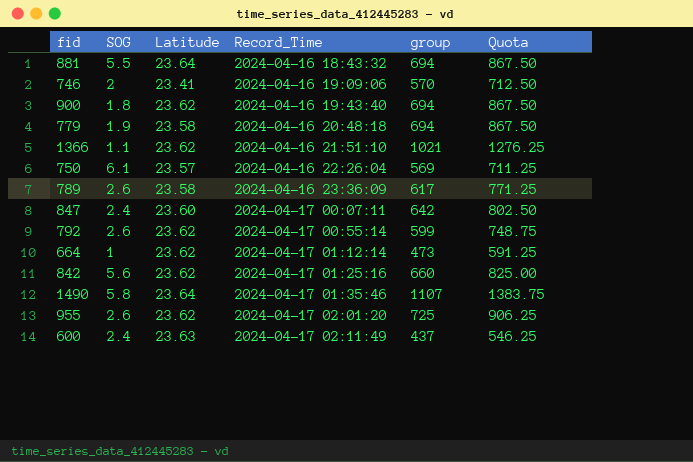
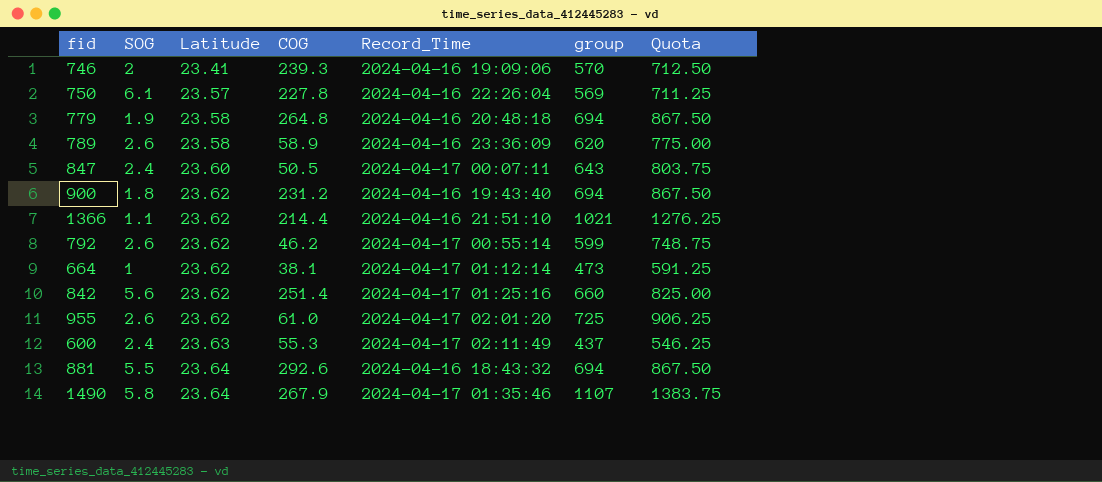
row order: Record_Time ascending -> Latitude ascending
column COG | position: none -> 4
789 | group: 617 -> 620
789 | Quota: 771.25 -> 775.00
847 | group: 642 -> 643
847 | Quota: 802.50 -> 803.75

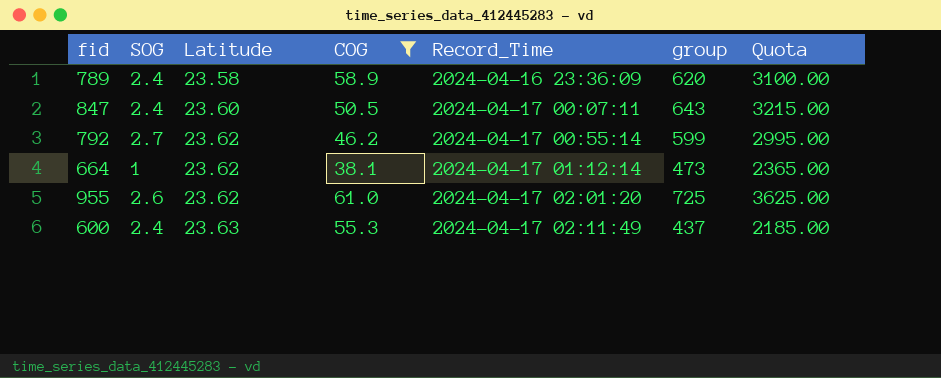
filter: none -> COG <= 61.0
column Quota | formula: [group] * 1.25 -> [group] * 5
789 | SOG: 2.6 -> 2.4
792 | SOG: 2.6 -> 2.7

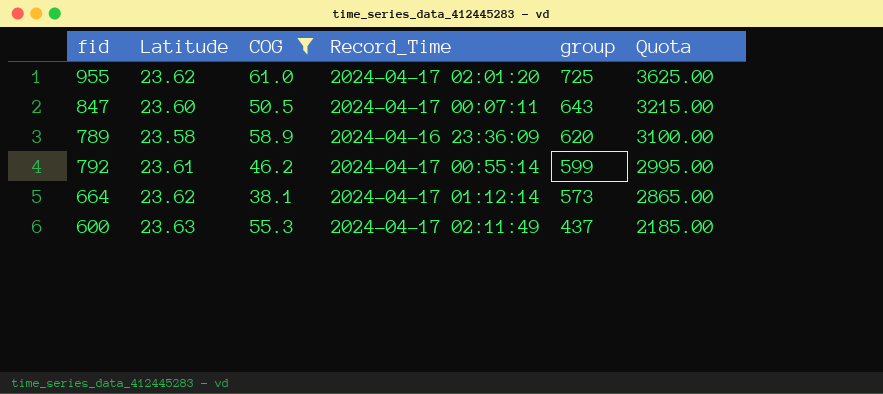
row order: Latitude ascending -> group descending
column SOG | position: 2 -> none
792 | Latitude: 23.62 -> 23.61
664 | group: 473 -> 573
664 | Quota: 2365.00 -> 2865.00

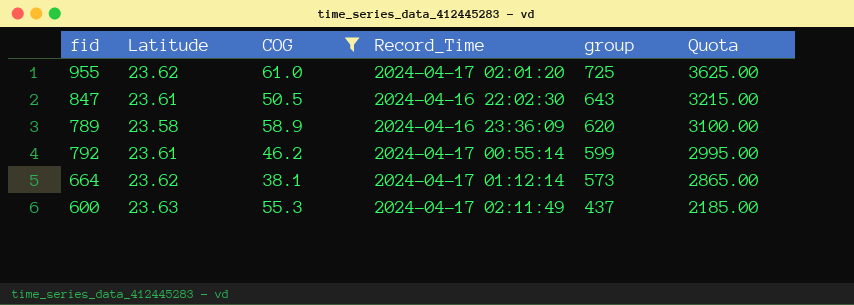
847 | Latitude: 23.60 -> 23.61
847 | Record_Time: 2024-04-17 00:07:11 -> 2024-04-16 22:02:30

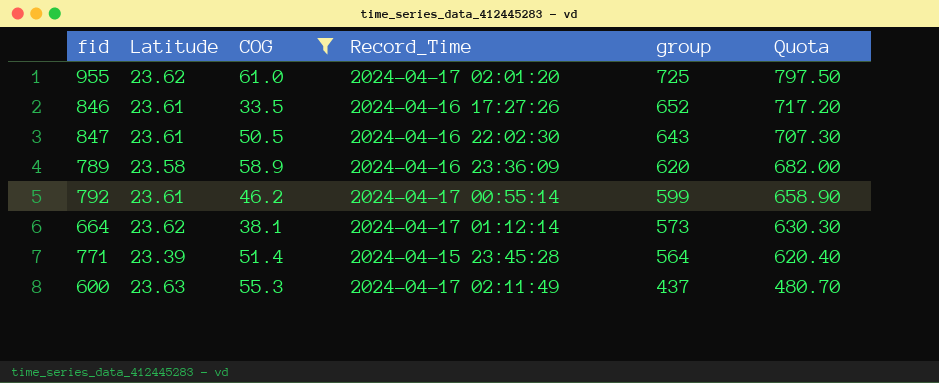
column Quota | formula: [group] * 5 -> [group] * 1.1
row 846: none -> 23.61 | 33.5 | 2024-04-16 17:27:26 | 652 | 717.20
row 771: none -> 23.39 | 51.4 | 2024-04-15 23:45:28 | 564 | 620.40

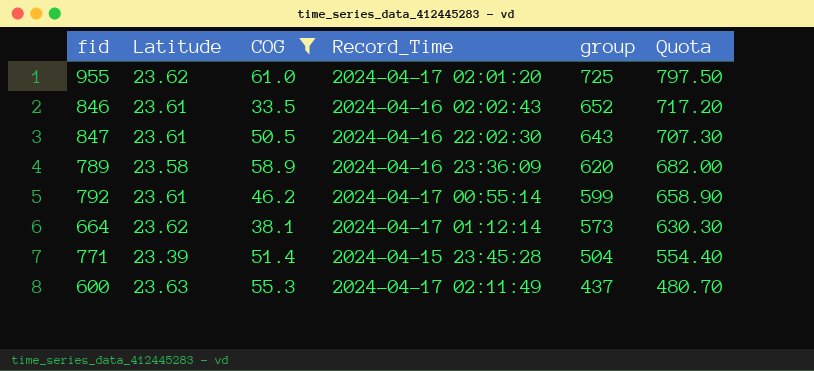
846 | Record_Time: 2024-04-16 17:27:26 -> 2024-04-16 02:02:43
771 | group: 564 -> 504
771 | Quota: 620.40 -> 554.40

